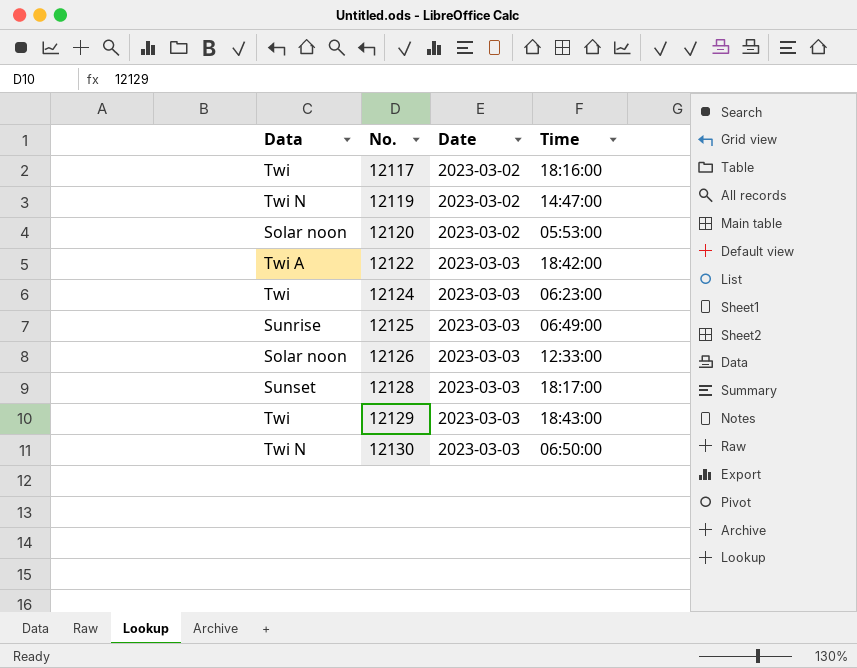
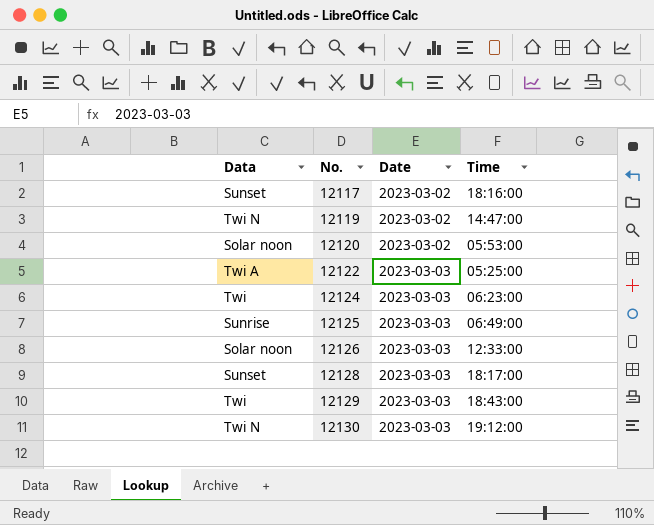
12117 | Data: Twi -> Sunset
12122 | Time: 18:42:00 -> 05:25:00
12130 | Time: 06:50:00 -> 19:12:00

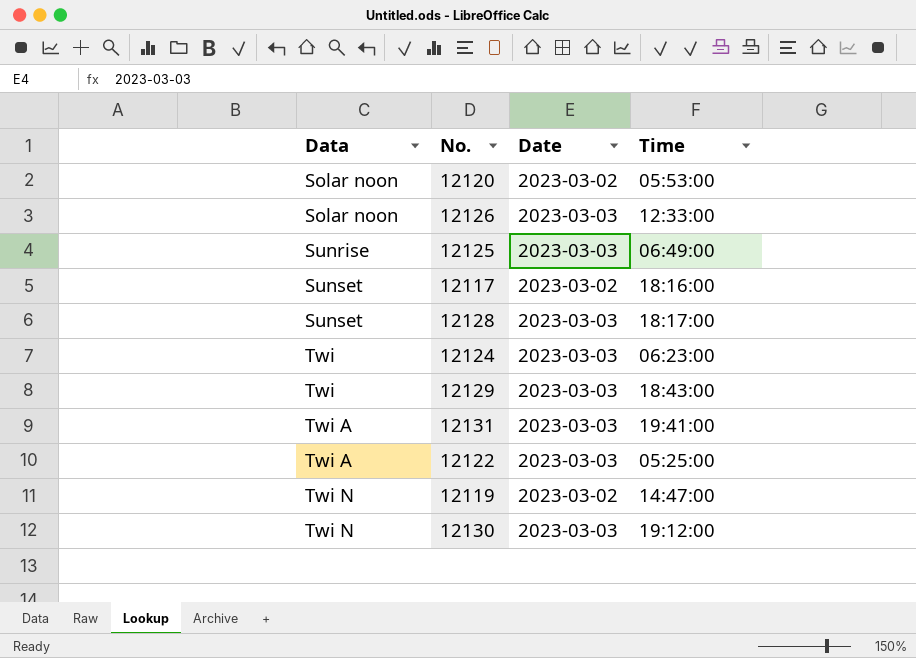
row order: No. ascending -> Data ascending
row 12131: none -> Twi A | 2023-03-03 | 19:41:00

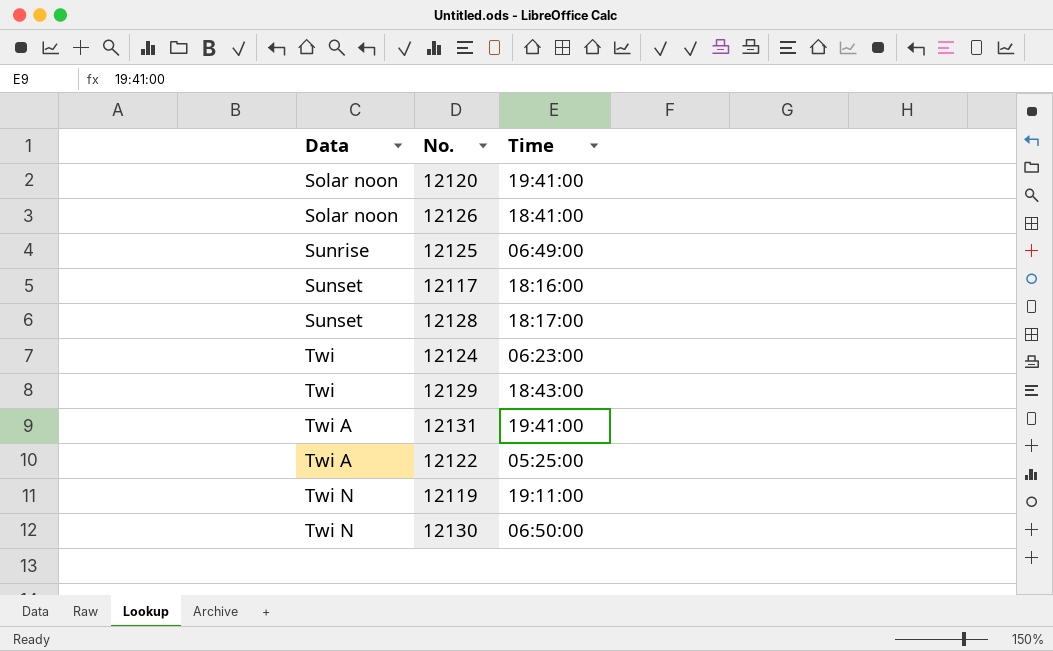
column Date | position: 3 -> none
12120 | Time: 05:53:00 -> 19:41:00
12126 | Time: 12:33:00 -> 18:41:00
12119 | Time: 14:47:00 -> 19:11:00
12130 | Time: 19:12:00 -> 06:50:00

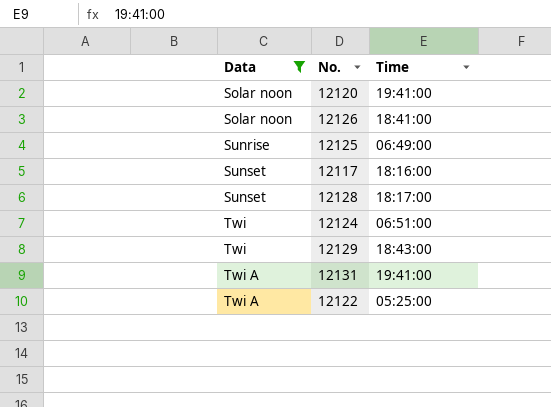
filter: none -> Data != Twi N
12124 | Time: 06:23:00 -> 06:51:00

